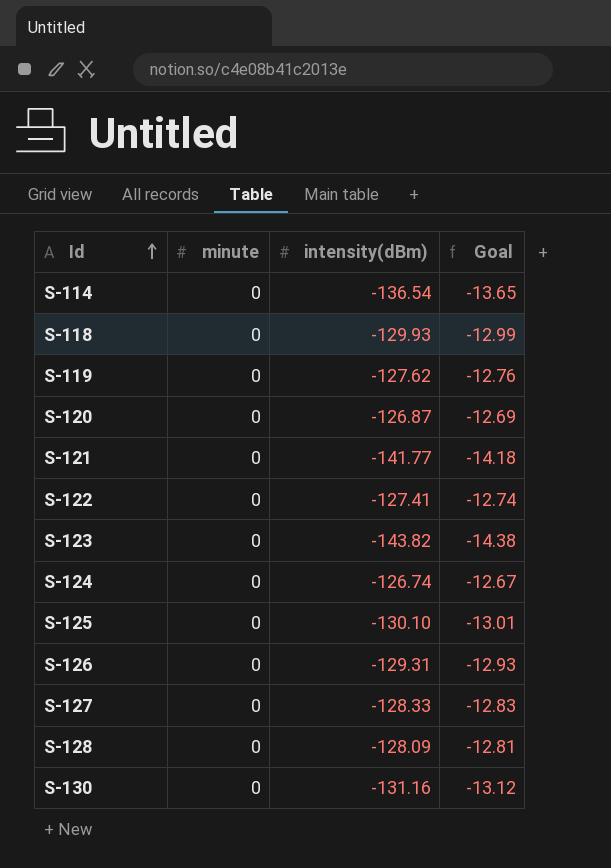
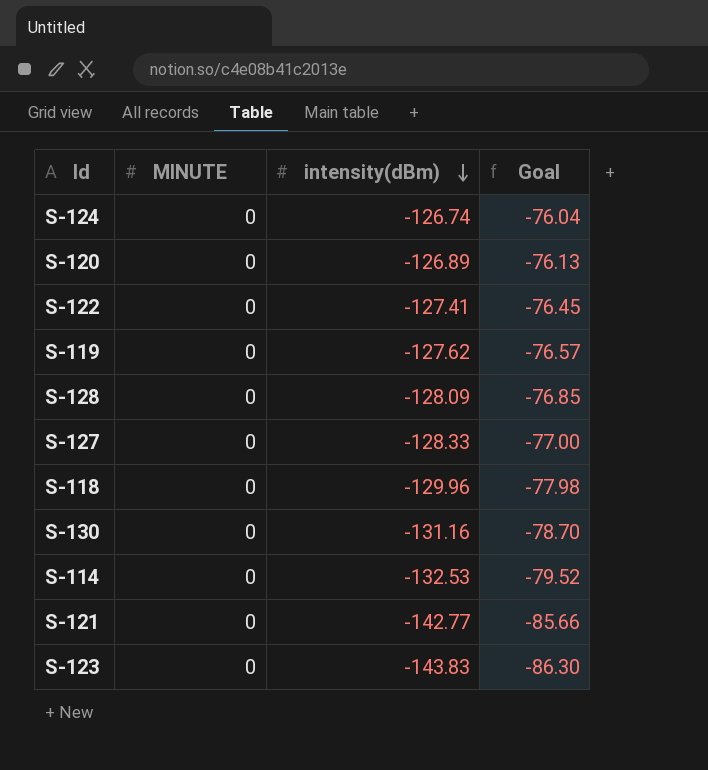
row order: Id ascending -> intensity(dBm) descending
column name: minute -> MINUTE
column Goal | formula: [intensity(dBm)] * 0.1 -> [intensity(dBm)] * 0.6
row S-125: 0 | -130.10 | -13.01 -> none
row S-126: 0 | -129.31 | -12.93 -> none
S-120 | intensity(dBm): -126.87 -> -126.89
S-118 | intensity(dBm): -129.93 -> -129.96
S-114 | intensity(dBm): -136.54 -> -132.53
S-121 | intensity(dBm): -141.77 -> -142.77
S-123 | intensity(dBm): -143.82 -> -143.83

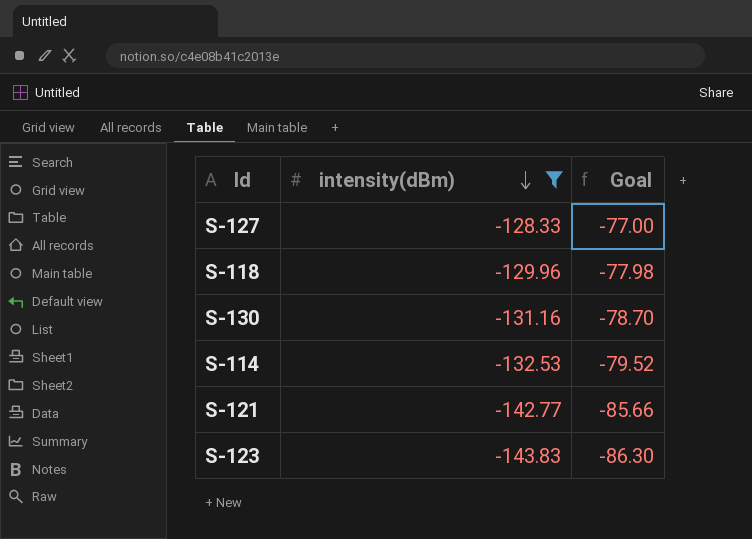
filter: none -> intensity(dBm) <= -128.33
column MINUTE | position: 2 -> none

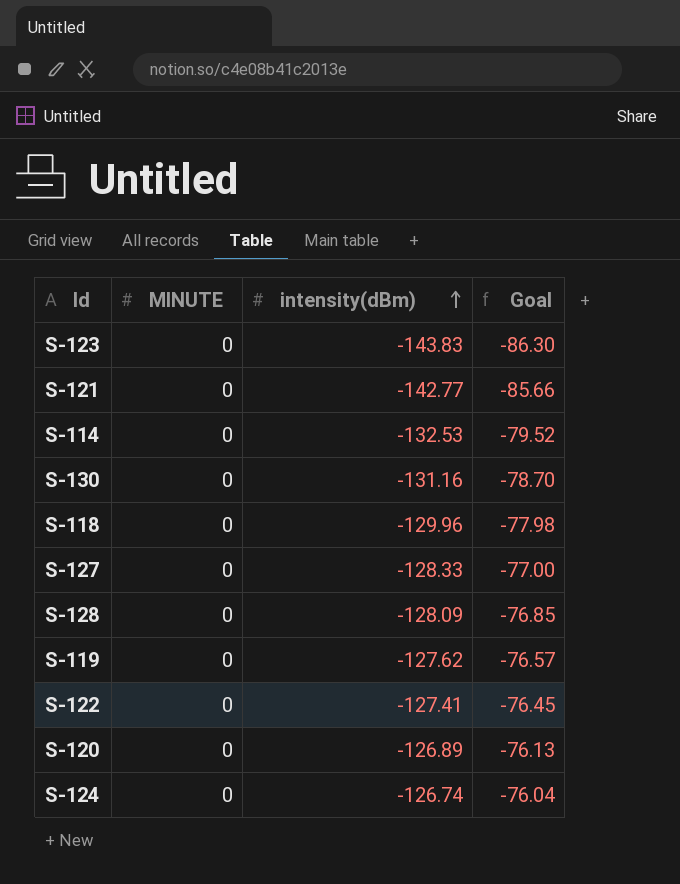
filter: intensity(dBm) <= -128.33 -> none
row order: intensity(dBm) descending -> intensity(dBm) ascending
column MINUTE | position: none -> 2

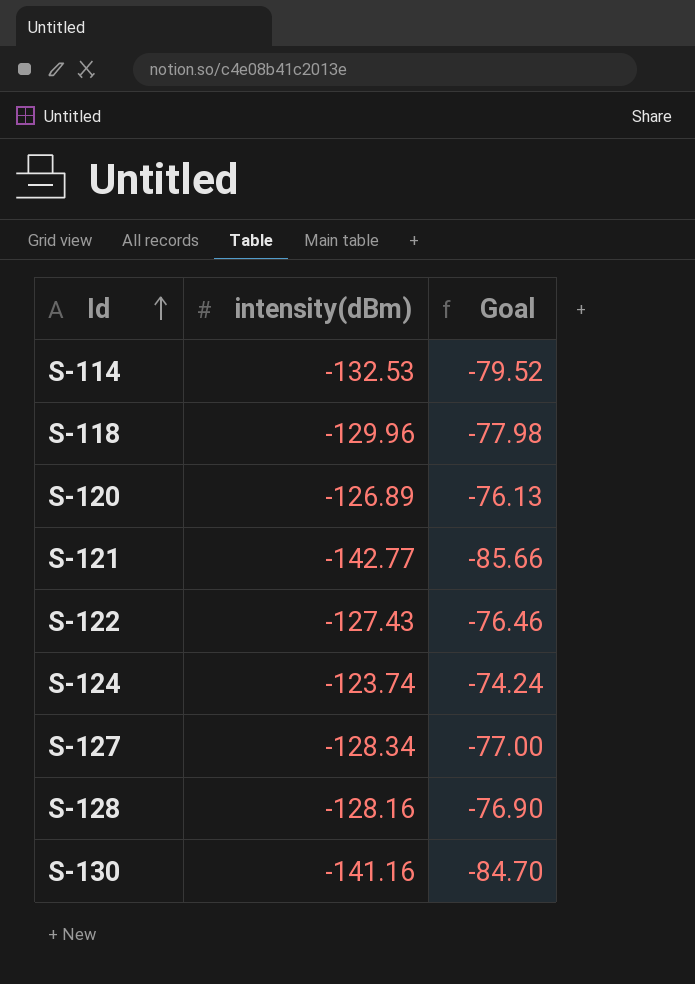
row order: intensity(dBm) ascending -> Id ascending
column MINUTE | position: 2 -> none
row S-123: 0 | -143.83 | -86.30 -> none
row S-119: 0 | -127.62 | -76.57 -> none
S-122 | intensity(dBm): -127.41 -> -127.43
S-122 | Goal: -76.45 -> -76.46
S-124 | intensity(dBm): -126.74 -> -123.74
S-124 | Goal: -76.04 -> -74.24
S-127 | intensity(dBm): -128.33 -> -128.34
S-128 | intensity(dBm): -128.09 -> -128.16
S-128 | Goal: -76.85 -> -76.90
S-130 | intensity(dBm): -131.16 -> -141.16
S-130 | Goal: -78.70 -> -84.70

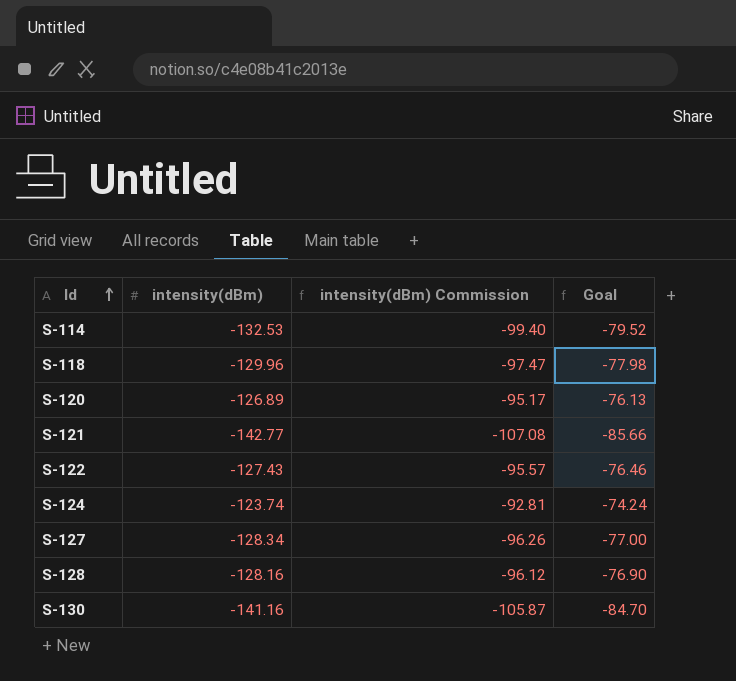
column intensity(dBm) Commission | formula: none -> [intensity(dBm)] * 0.75

